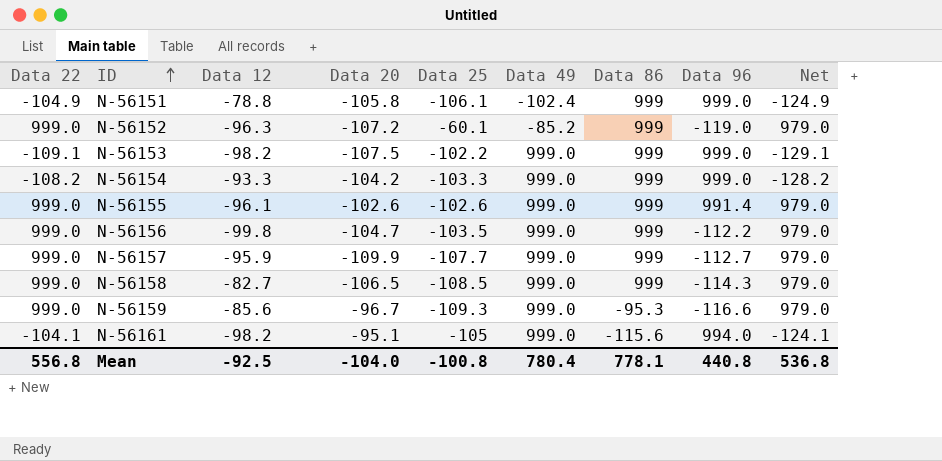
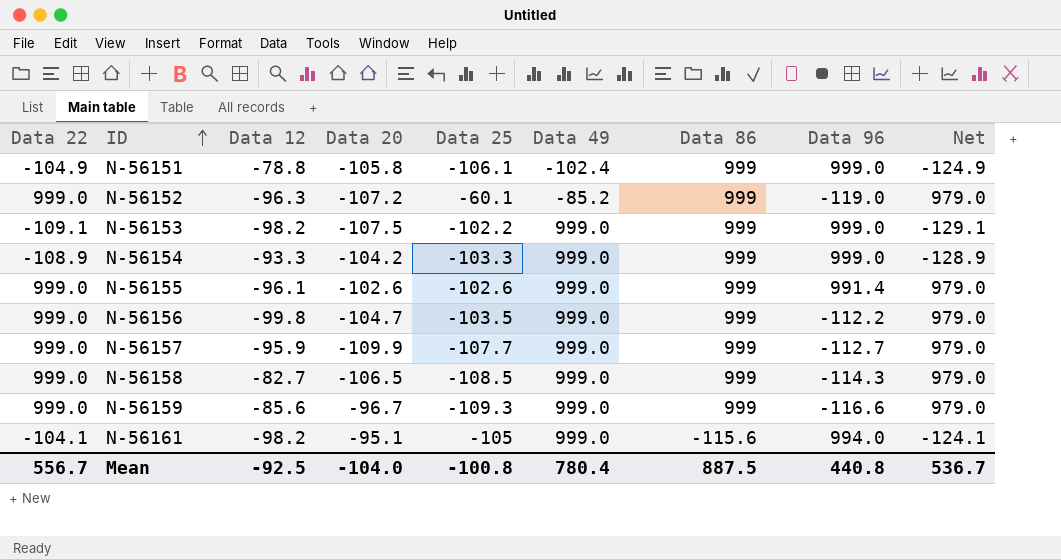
N-56154 | Data 22: -108.2 -> -108.9
N-56154 | Net: -128.2 -> -128.9
N-56159 | Data 86: -95.3 -> 999
Mean | Data 22: 556.8 -> 556.7
Mean | Data 86: 778.1 -> 887.5
Mean | Net: 536.8 -> 536.7

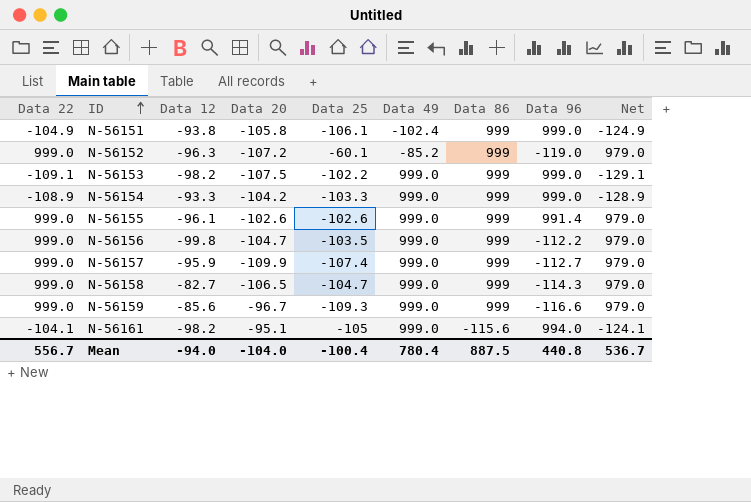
N-56151 | Data 12: -78.8 -> -93.8
N-56157 | Data 25: -107.7 -> -107.4
N-56158 | Data 25: -108.5 -> -104.7
Mean | Data 12: -92.5 -> -94.0
Mean | Data 25: -100.8 -> -100.4

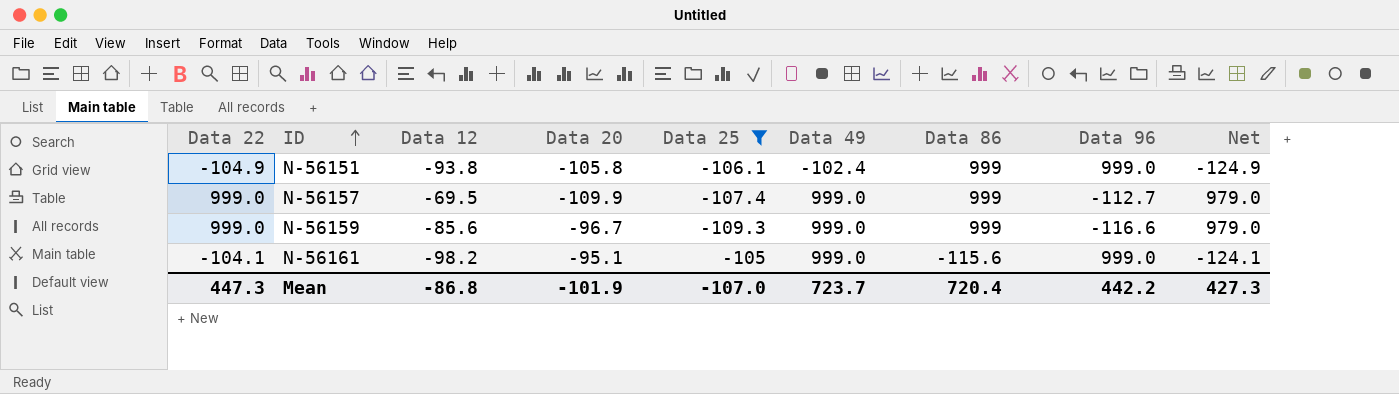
filter: none -> Data 25 <= -105
N-56157 | Data 12: -95.9 -> -69.5
N-56161 | Data 96: 994.0 -> 999.0
Mean | Data 22: 556.7 -> 447.3
Mean | Data 12: -94.0 -> -86.8
Mean | Data 20: -104.0 -> -101.9
Mean | Data 25: -100.4 -> -107.0
Mean | Data 49: 780.4 -> 723.7
Mean | Data 86: 887.5 -> 720.4
Mean | Data 96: 440.8 -> 442.2
Mean | Net: 536.7 -> 427.3

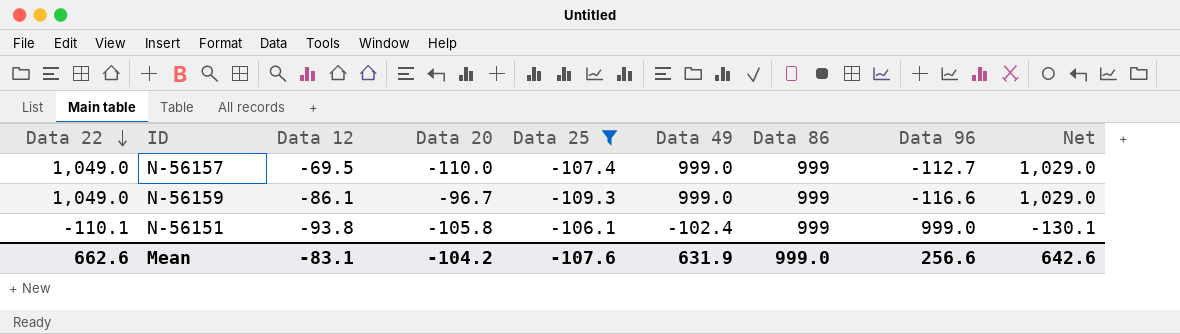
row order: ID ascending -> Data 22 descending
row N-56161: -104.1 | -98.2 | -95.1 | -105 | 999.0 | -115.6 | 999.0 | -124.1 -> none
N-56157 | Data 22: 999.0 -> 1,049.0
N-56157 | Data 20: -109.9 -> -110.0
N-56157 | Net: 979.0 -> 1,029.0
N-56159 | Data 22: 999.0 -> 1,049.0
N-56159 | Data 12: -85.6 -> -86.1
N-56159 | Net: 979.0 -> 1,029.0
N-56151 | Data 22: -104.9 -> -110.1
N-56151 | Net: -124.9 -> -130.1
Mean | Data 22: 447.3 -> 662.6
Mean | Data 12: -86.8 -> -83.1
Mean | Data 20: -101.9 -> -104.2
Mean | Data 25: -107.0 -> -107.6
Mean | Data 49: 723.7 -> 631.9
Mean | Data 86: 720.4 -> 999.0
Mean | Data 96: 442.2 -> 256.6
Mean | Net: 427.3 -> 642.6

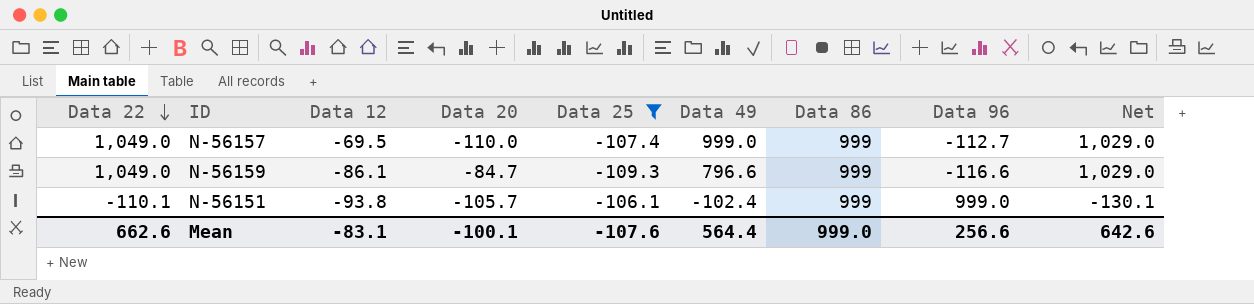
N-56159 | Data 20: -96.7 -> -84.7
N-56159 | Data 49: 999.0 -> 796.6
N-56151 | Data 20: -105.8 -> -105.7
Mean | Data 20: -104.2 -> -100.1
Mean | Data 49: 631.9 -> 564.4

